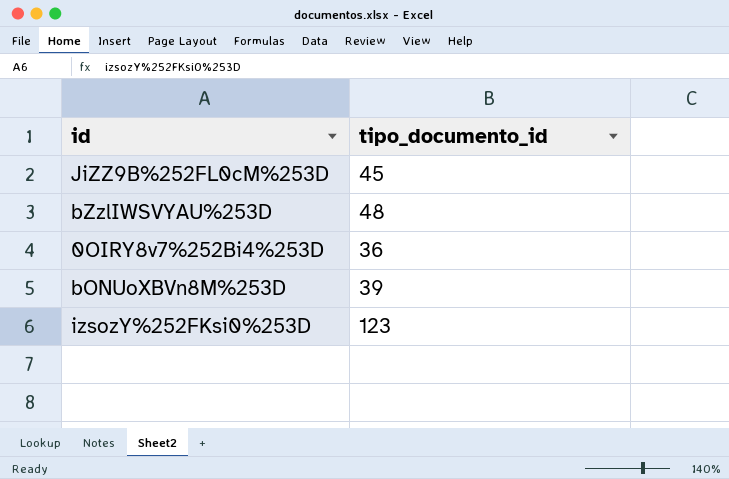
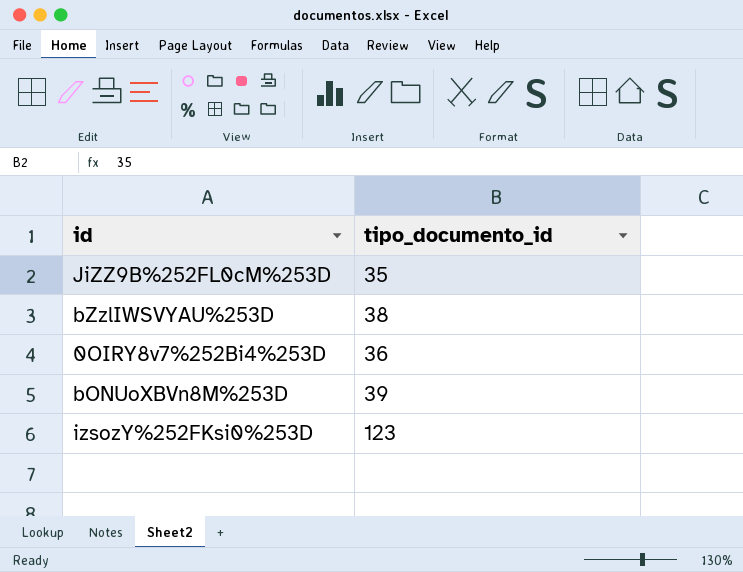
JiZZ9B%252FL0cM%253D | tipo_documento_id: 45 -> 35
bZzlIWSVYAU%253D | tipo_documento_id: 48 -> 38

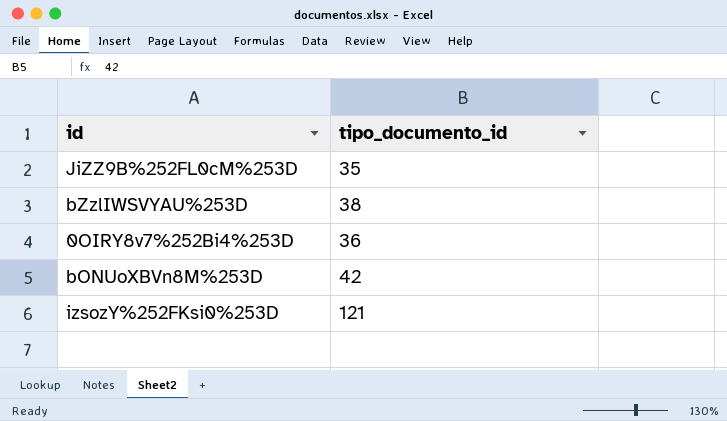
bONUoXBVn8M%253D | tipo_documento_id: 39 -> 42
izsozY%252FKsi0%253D | tipo_documento_id: 123 -> 121

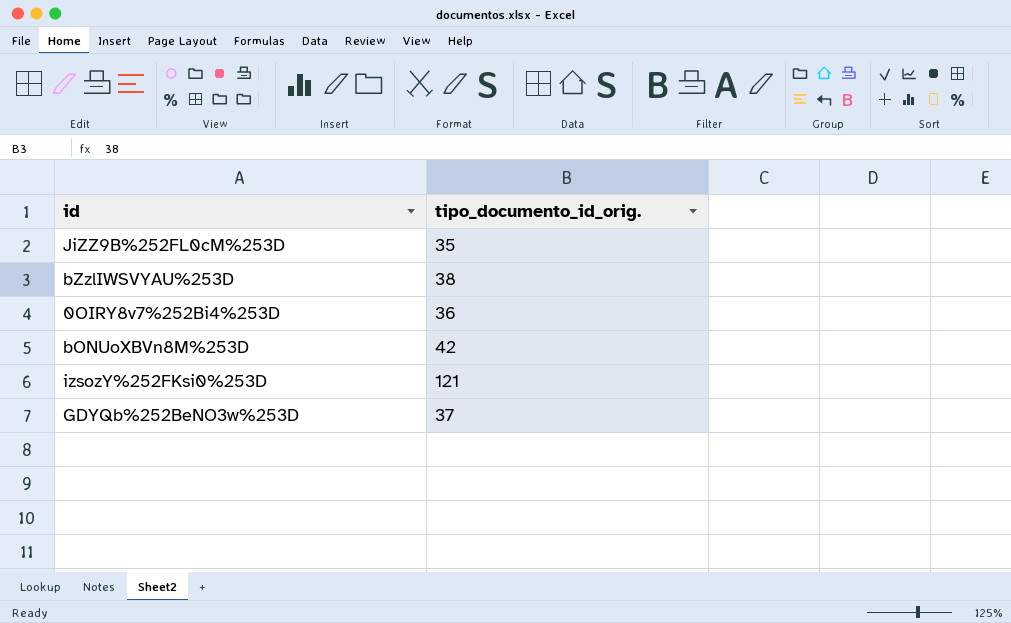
column name: tipo_documento_id -> tipo_documento_id_orig.
row GDYQb%252BeNO3w%253D: none -> 37

